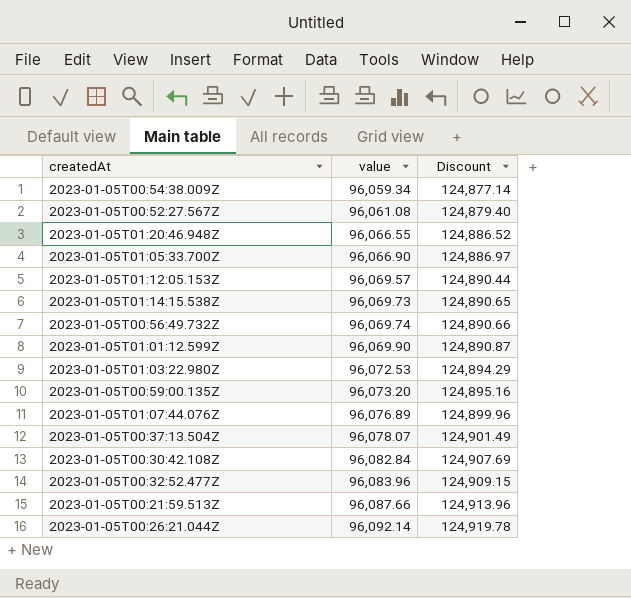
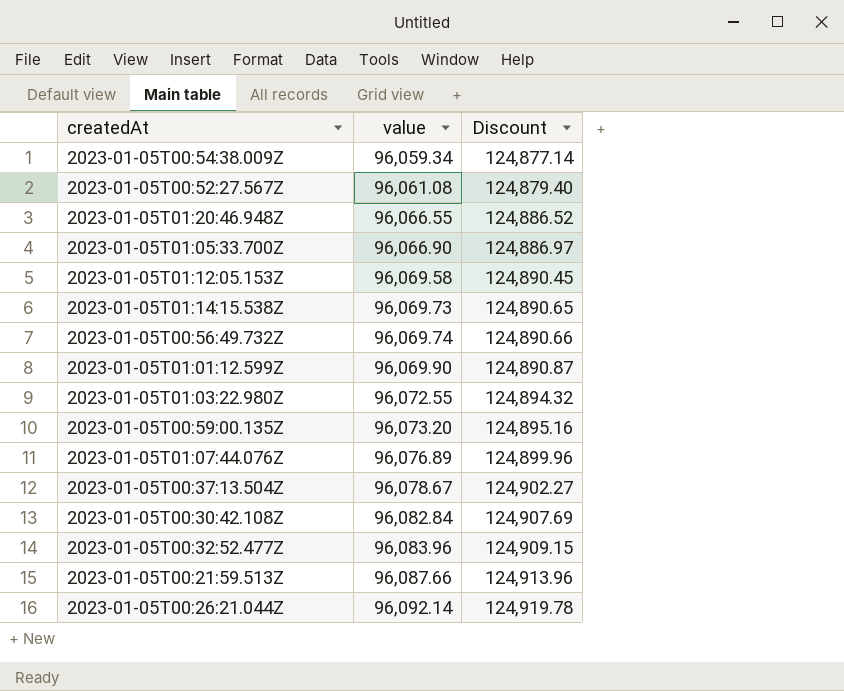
2023-01-05T01:12:05.153Z | value: 96,069.57 -> 96,069.58
2023-01-05T01:12:05.153Z | Discount: 124,890.44 -> 124,890.45
2023-01-05T01:03:22.980Z | value: 96,072.53 -> 96,072.55
2023-01-05T01:03:22.980Z | Discount: 124,894.29 -> 124,894.32
2023-01-05T00:37:13.504Z | value: 96,078.07 -> 96,078.67
2023-01-05T00:37:13.504Z | Discount: 124,901.49 -> 124,902.27

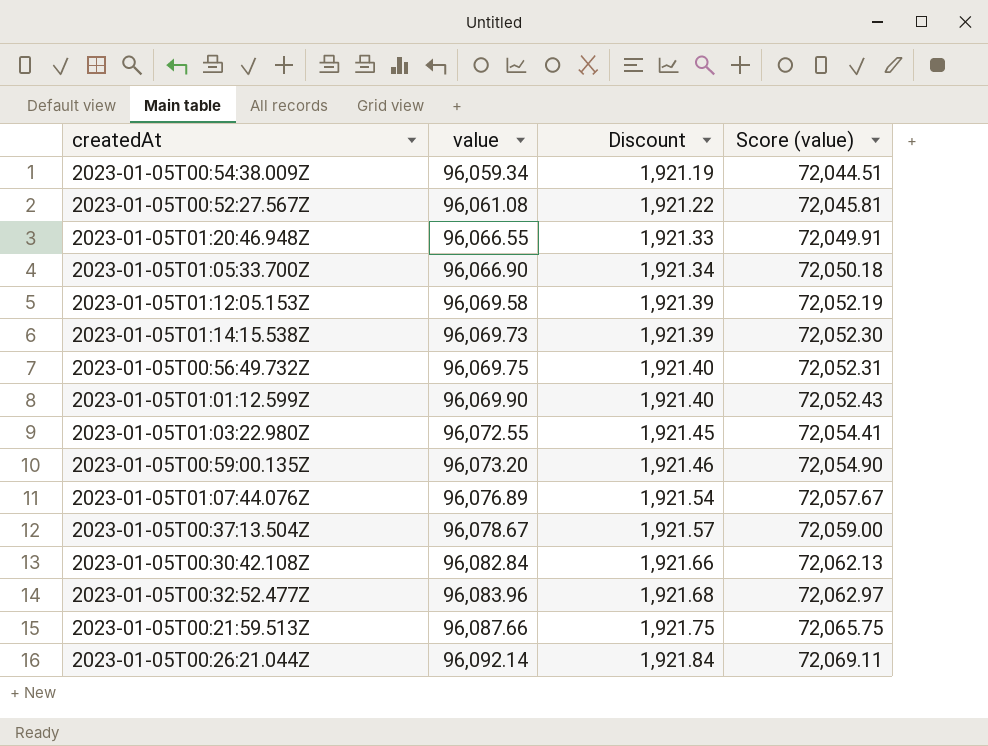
column Discount | formula: [value] * 1.3 -> [value] * 0.02
column Score (value) | formula: none -> [value] * 0.75
2023-01-05T00:56:49.732Z | value: 96,069.74 -> 96,069.75

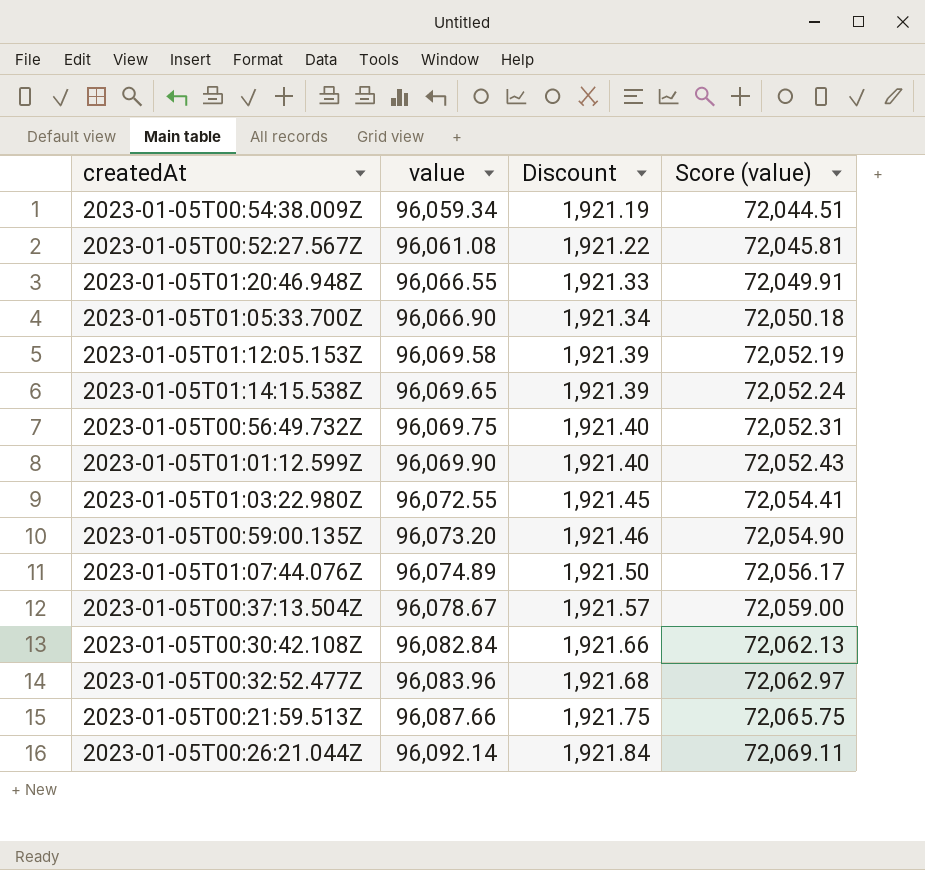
2023-01-05T01:14:15.538Z | value: 96,069.73 -> 96,069.65
2023-01-05T01:14:15.538Z | Score (value): 72,052.30 -> 72,052.24
2023-01-05T01:07:44.076Z | value: 96,076.89 -> 96,074.89
2023-01-05T01:07:44.076Z | Discount: 1,921.54 -> 1,921.50
2023-01-05T01:07:44.076Z | Score (value): 72,057.67 -> 72,056.17

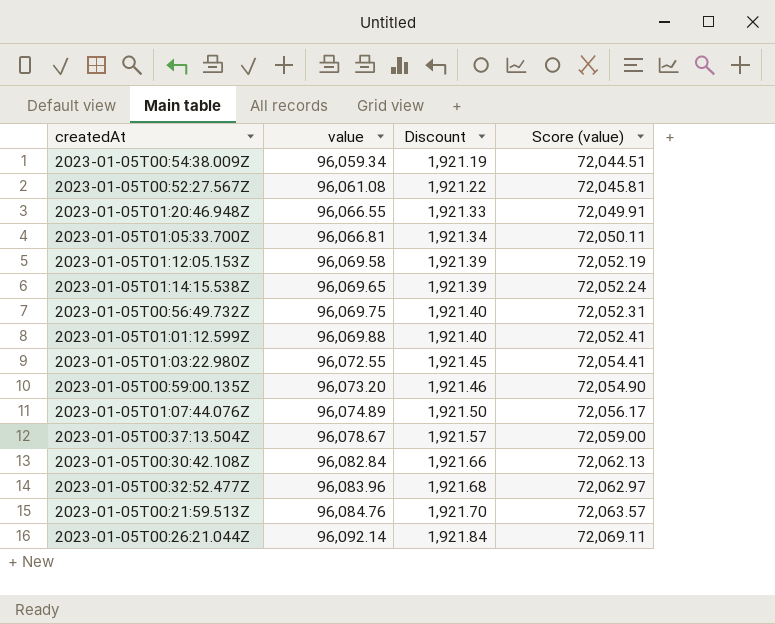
2023-01-05T01:05:33.700Z | value: 96,066.90 -> 96,066.81
2023-01-05T01:05:33.700Z | Score (value): 72,050.18 -> 72,050.11
2023-01-05T01:01:12.599Z | value: 96,069.90 -> 96,069.88
2023-01-05T01:01:12.599Z | Score (value): 72,052.43 -> 72,052.41
2023-01-05T00:21:59.513Z | value: 96,087.66 -> 96,084.76
2023-01-05T00:21:59.513Z | Discount: 1,921.75 -> 1,921.70
2023-01-05T00:21:59.513Z | Score (value): 72,065.75 -> 72,063.57

